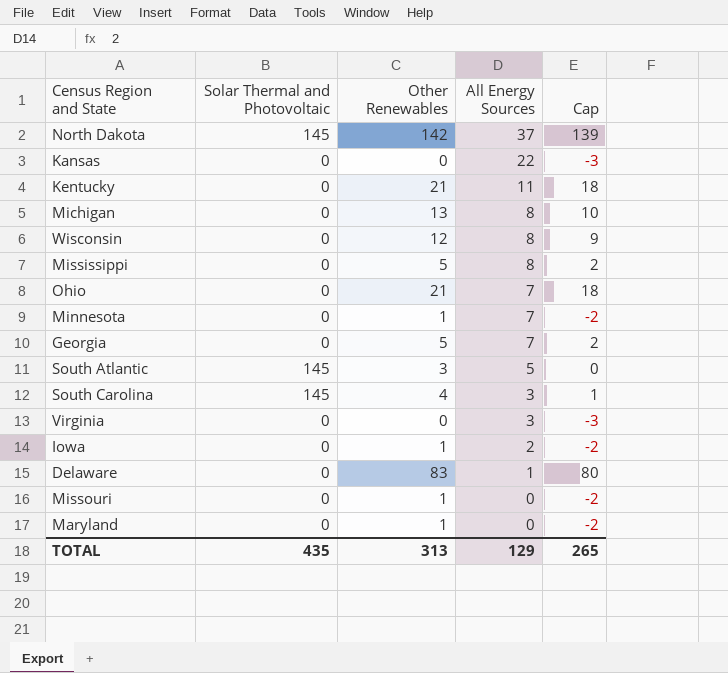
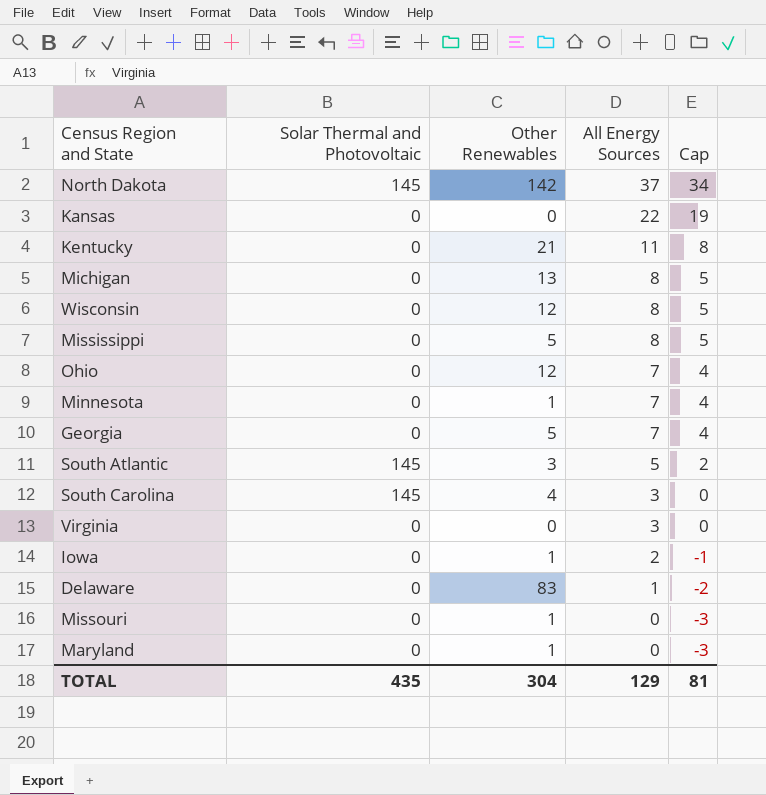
column Cap | formula: [Other Renewables] - 3 -> [All Energy Sources] - 3
Ohio | Other Renewables: 21 -> 12
TOTAL | Other Renewables: 313 -> 304
TOTAL | Cap: 265 -> 81

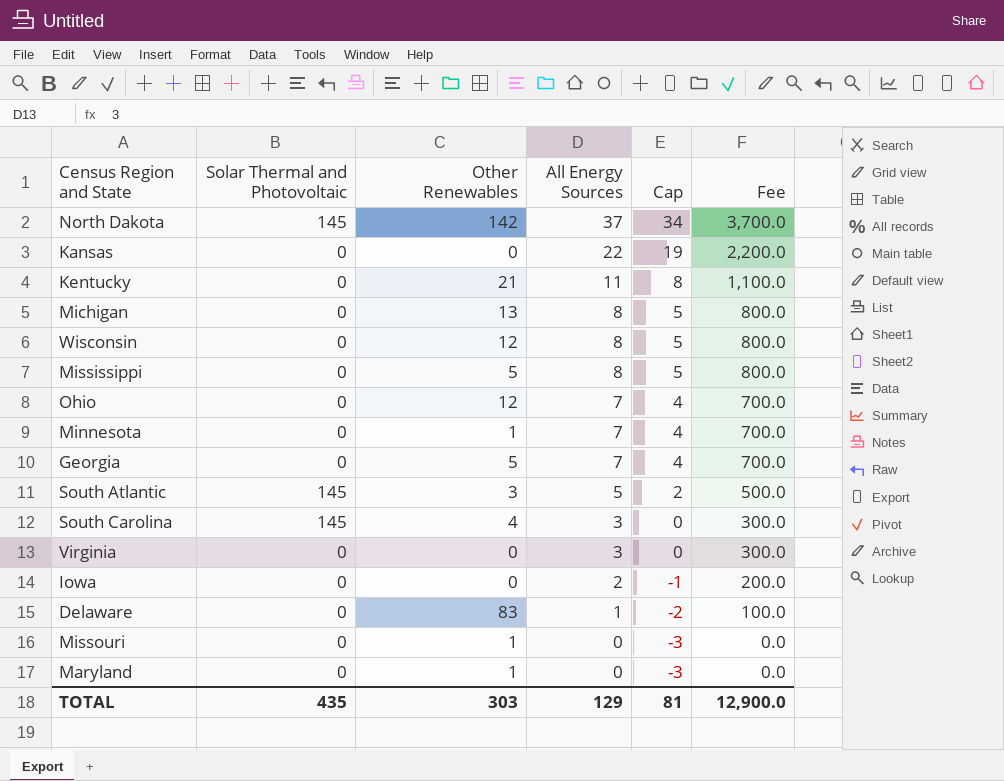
column Fee | formula: none -> [All Energy Sources] * 100
Iowa | Other Renewables: 1 -> 0
TOTAL | Other Renewables: 304 -> 303

